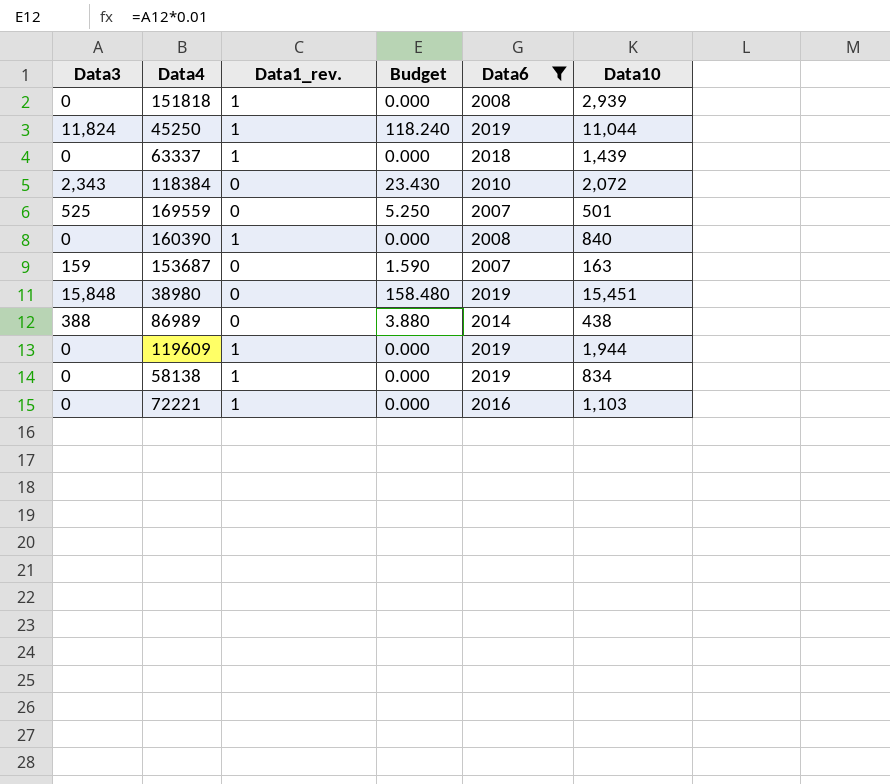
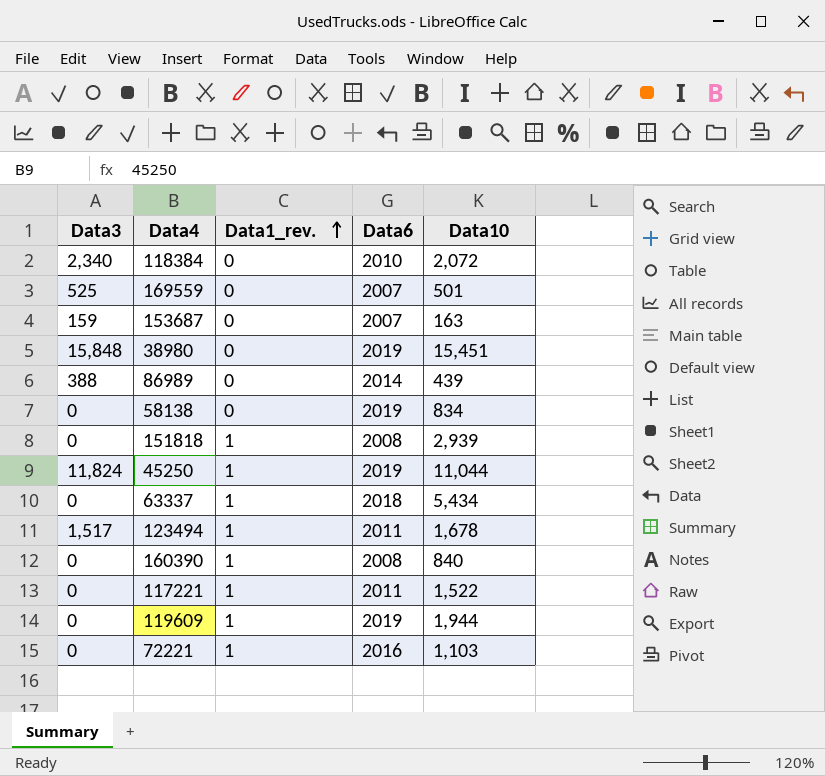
filter: Data6 != 2011 -> none
row order: none -> Data1_rev. ascending
column Budget | formula: [Data3] * 0.01 -> none
118384 | Data3: 2,343 -> 2,340
86989 | Data10: 438 -> 439
58138 | Data1_rev.: 1 -> 0
63337 | Data10: 1,439 -> 5,434

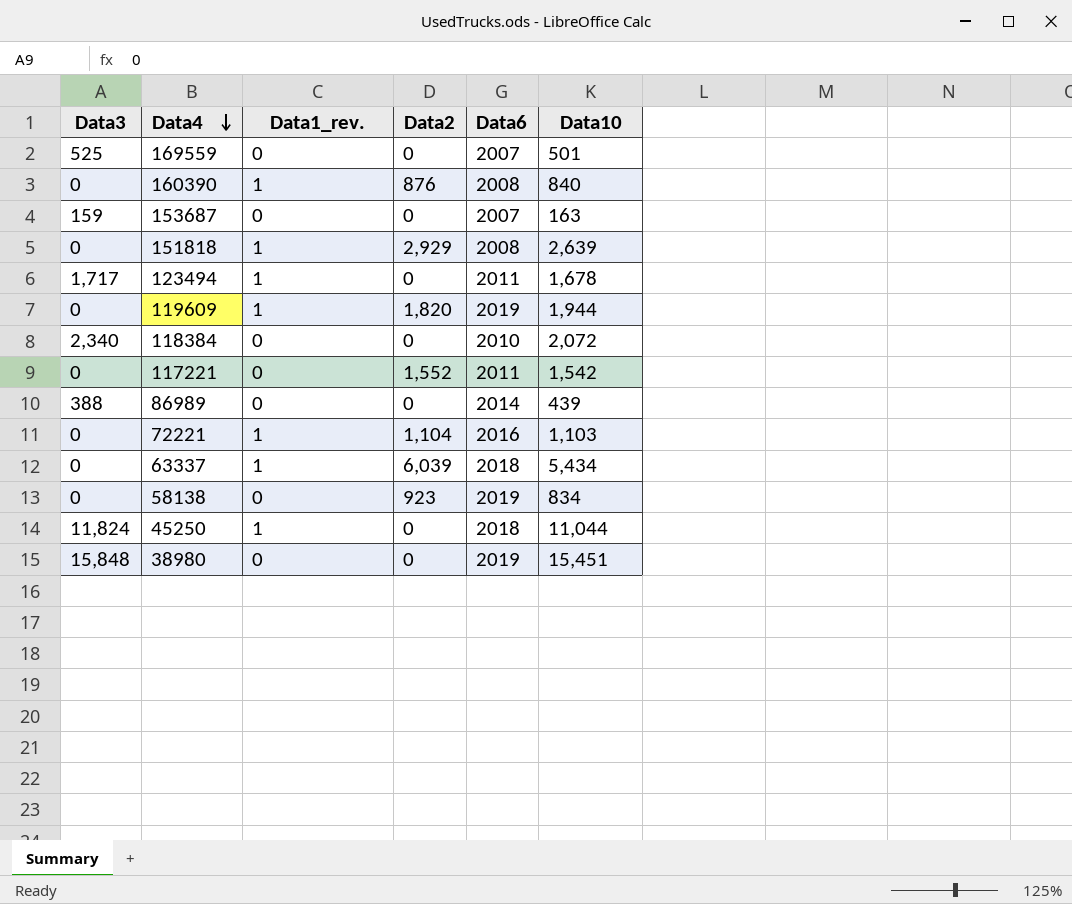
row order: Data1_rev. ascending -> Data4 descending
column Data2 | position: none -> 4
151818 | Data10: 2,939 -> 2,639
123494 | Data3: 1,517 -> 1,717
117221 | Data1_rev.: 1 -> 0
117221 | Data10: 1,522 -> 1,542
45250 | Data6: 2019 -> 2018

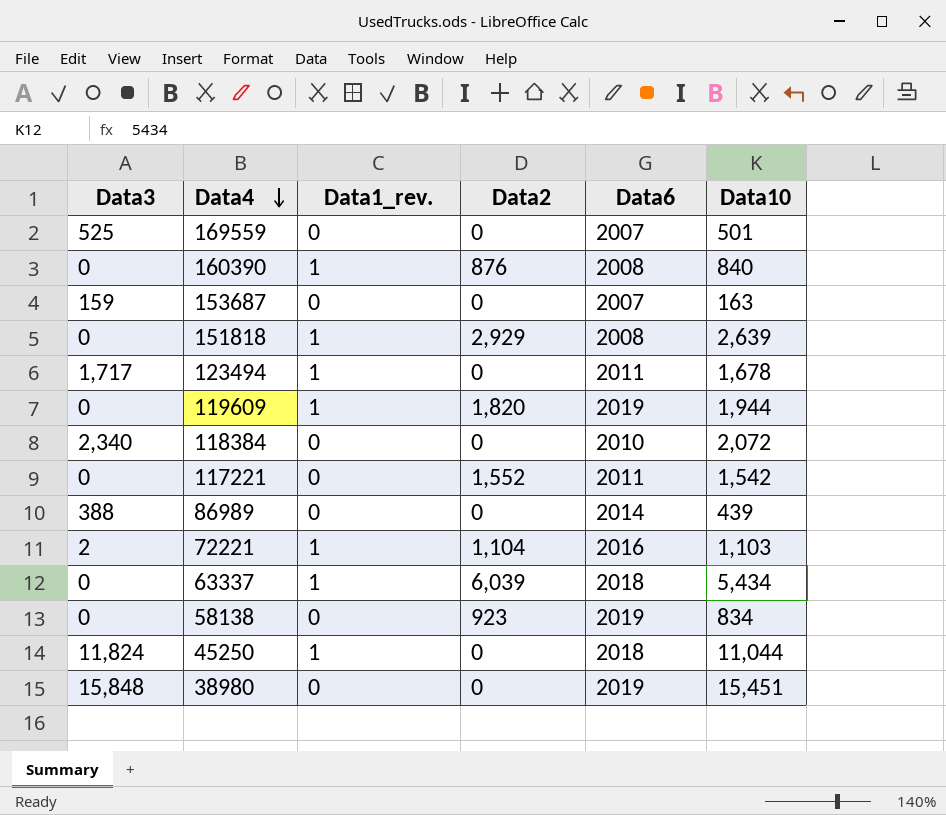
72221 | Data3: 0 -> 2

